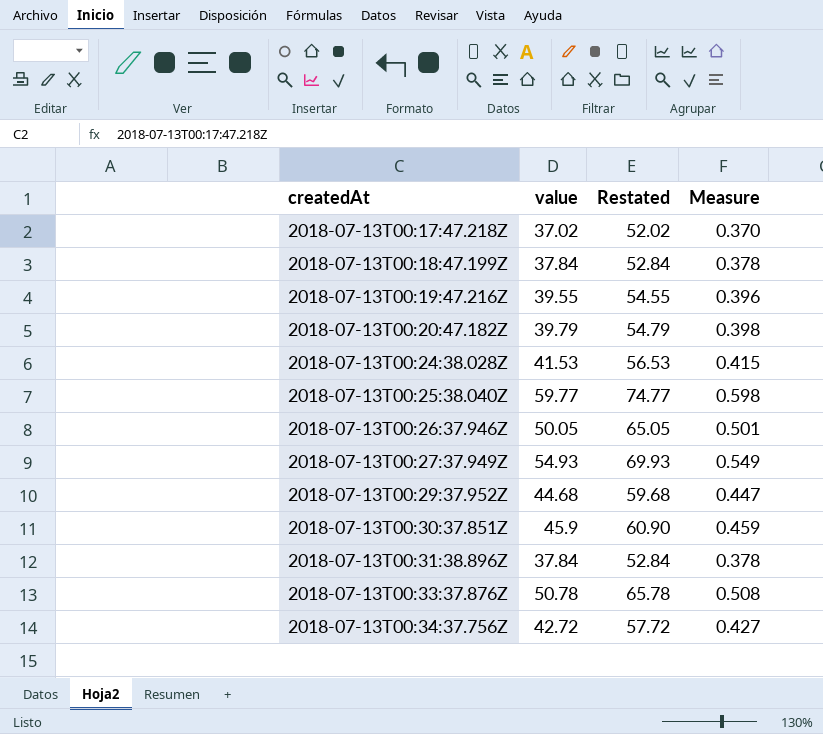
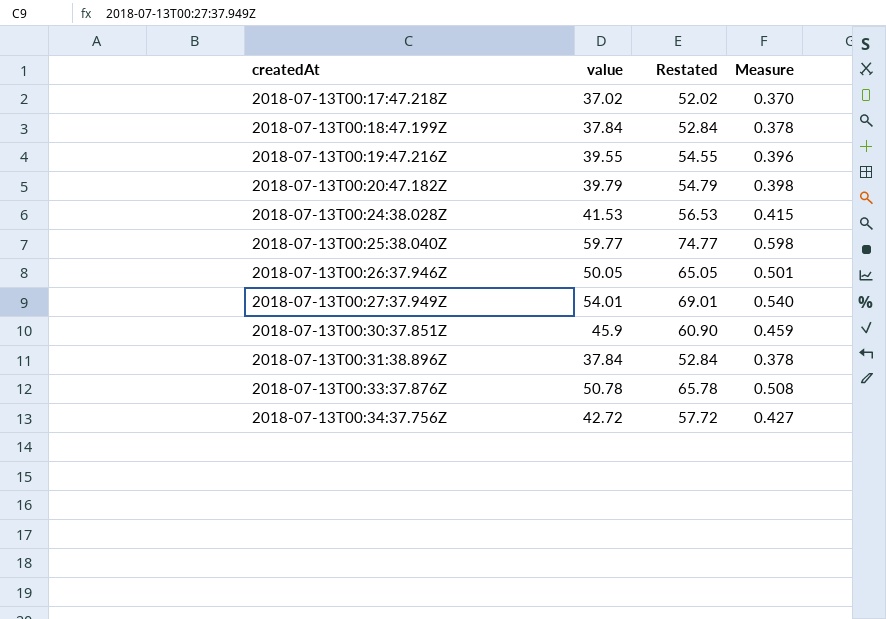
row 2018-07-13T00:29:37.952Z: 44.68 | 59.68 | 0.447 -> none
2018-07-13T00:27:37.949Z | value: 54.93 -> 54.01
2018-07-13T00:27:37.949Z | Restated: 69.93 -> 69.01
2018-07-13T00:27:37.949Z | Measure: 0.549 -> 0.540

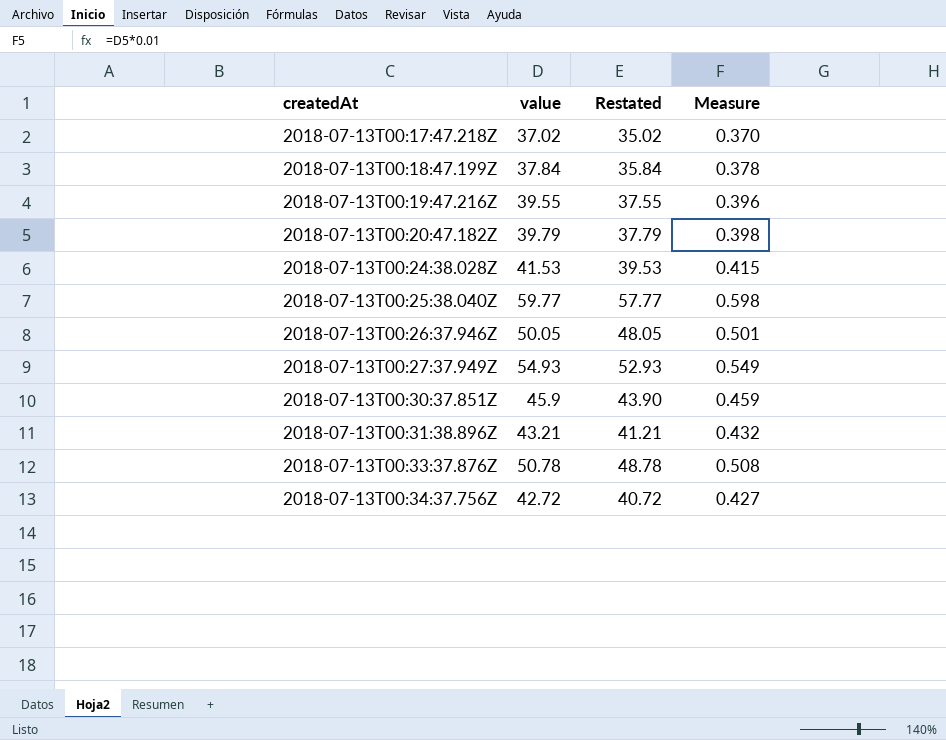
column Restated | formula: [value] + 15 -> [value] - 2
2018-07-13T00:27:37.949Z | value: 54.01 -> 54.93
2018-07-13T00:27:37.949Z | Measure: 0.540 -> 0.549
2018-07-13T00:31:38.896Z | value: 37.84 -> 43.21
2018-07-13T00:31:38.896Z | Measure: 0.378 -> 0.432

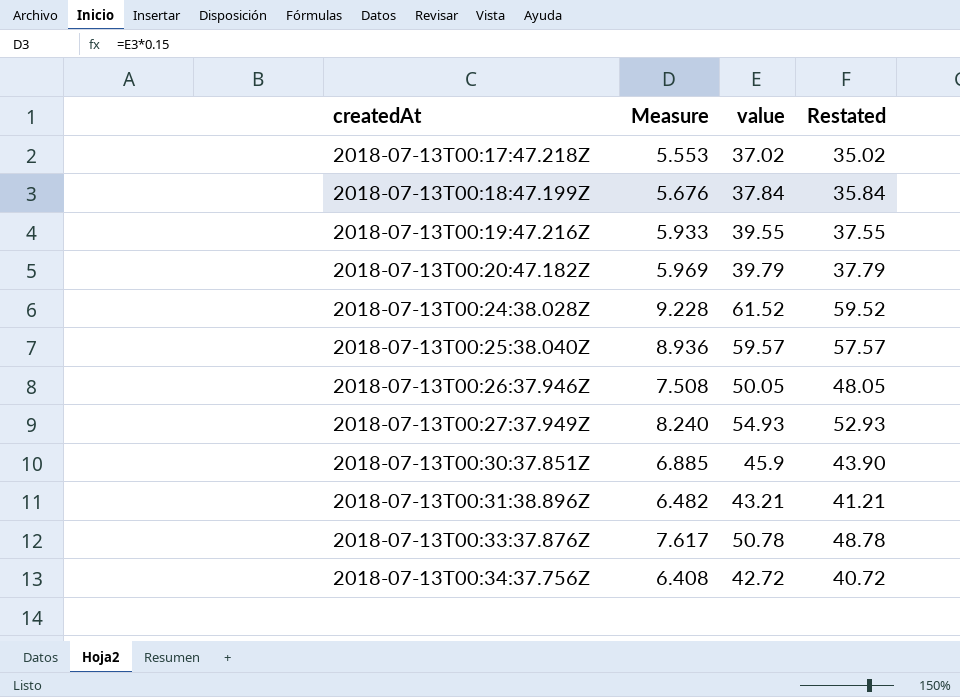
column Measure | formula: [value] * 0.01 -> [value] * 0.15
column Measure | position: 4 -> 2
2018-07-13T00:24:38.028Z | value: 41.53 -> 61.52
2018-07-13T00:24:38.028Z | Restated: 39.53 -> 59.52
2018-07-13T00:25:38.040Z | value: 59.77 -> 59.57
2018-07-13T00:25:38.040Z | Restated: 57.77 -> 57.57

